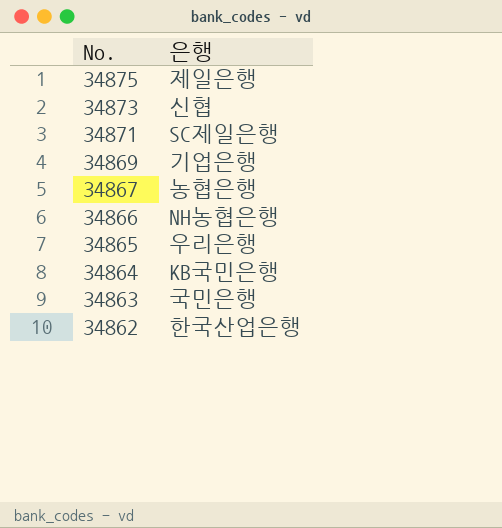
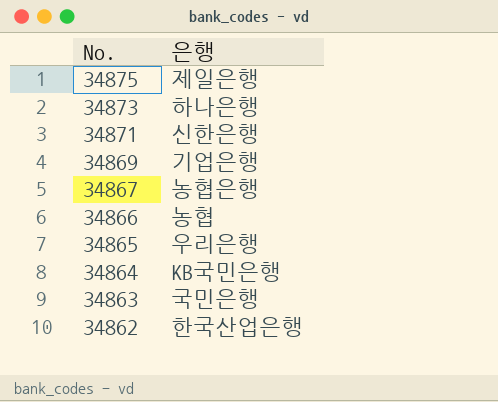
34873 | 은행: 신협 -> 하나은행
34871 | 은행: SC제일은행 -> 신한은행
34866 | 은행: NH농협은행 -> 농협

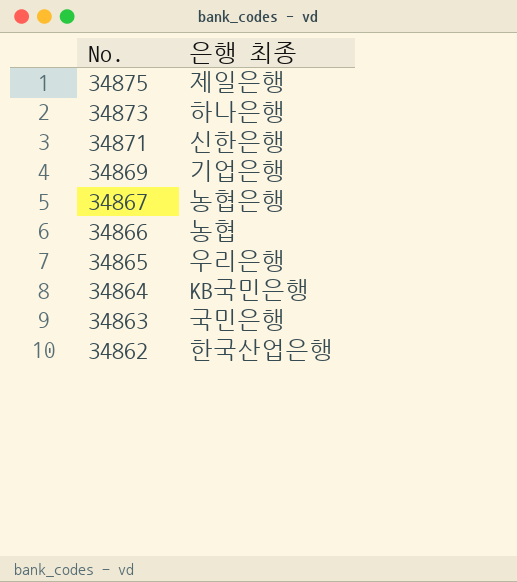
column name: 은행 -> 은행 최종

